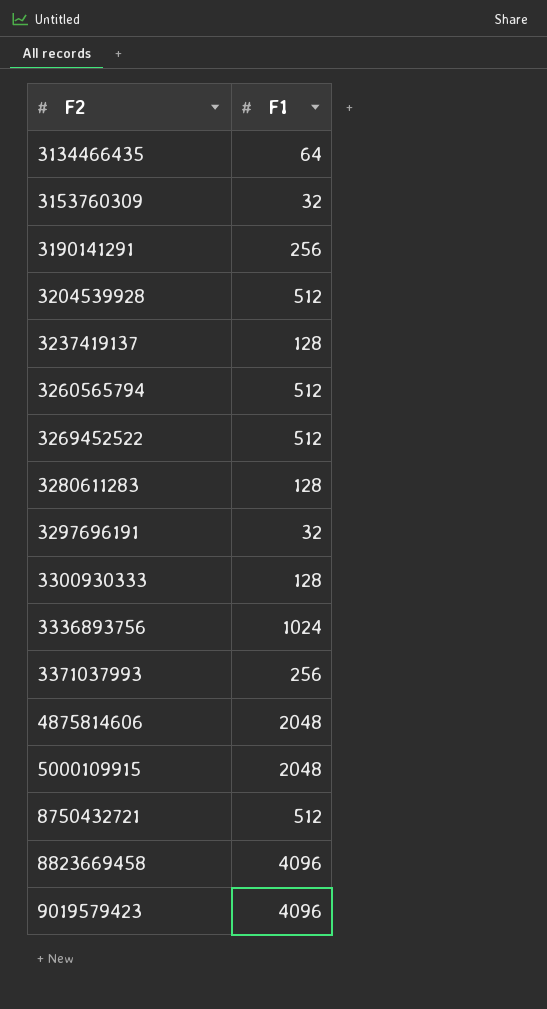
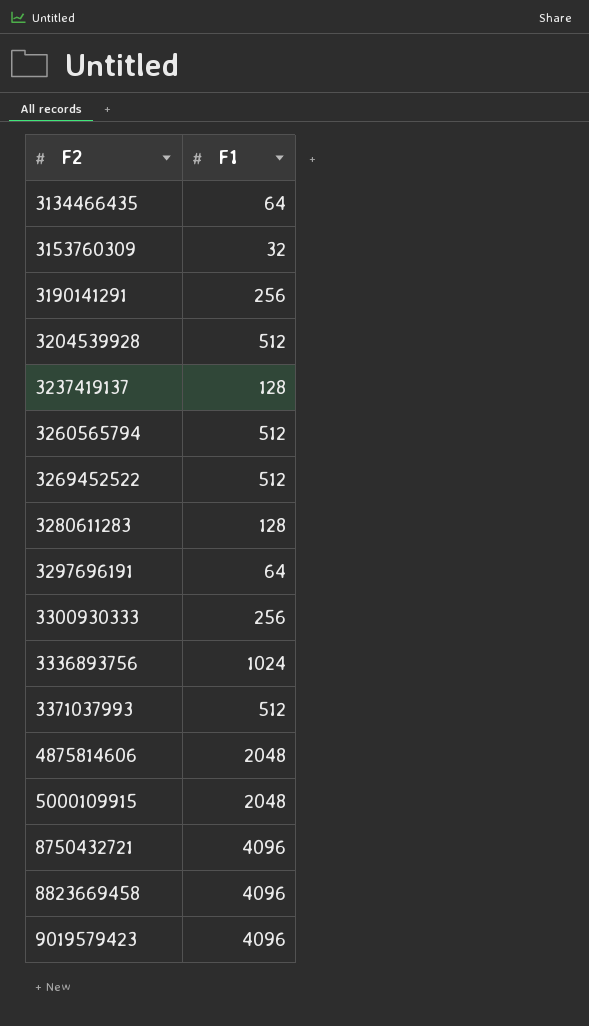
3297696191 | F1: 32 -> 64
3300930333 | F1: 128 -> 256
3371037993 | F1: 256 -> 512
8750432721 | F1: 512 -> 4096

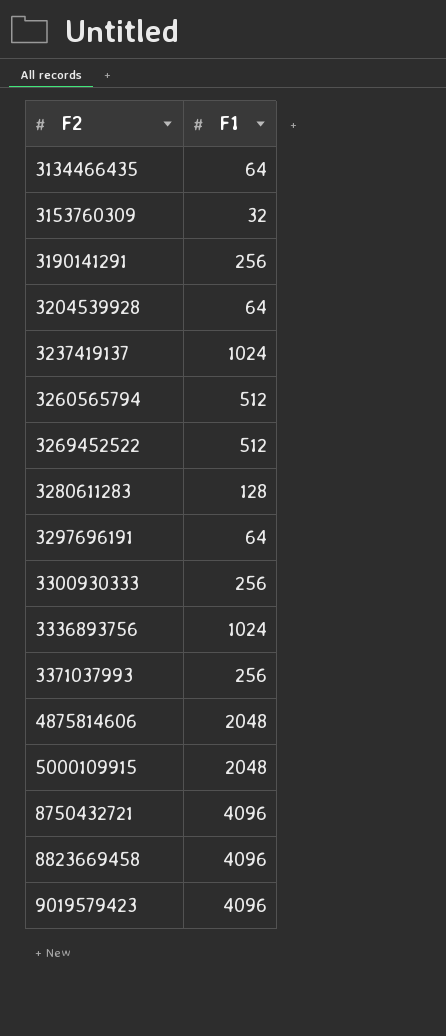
3204539928 | F1: 512 -> 64
3237419137 | F1: 128 -> 1024
3371037993 | F1: 512 -> 256

